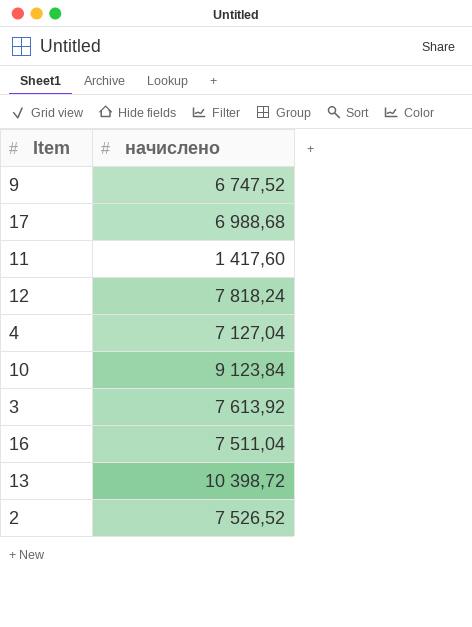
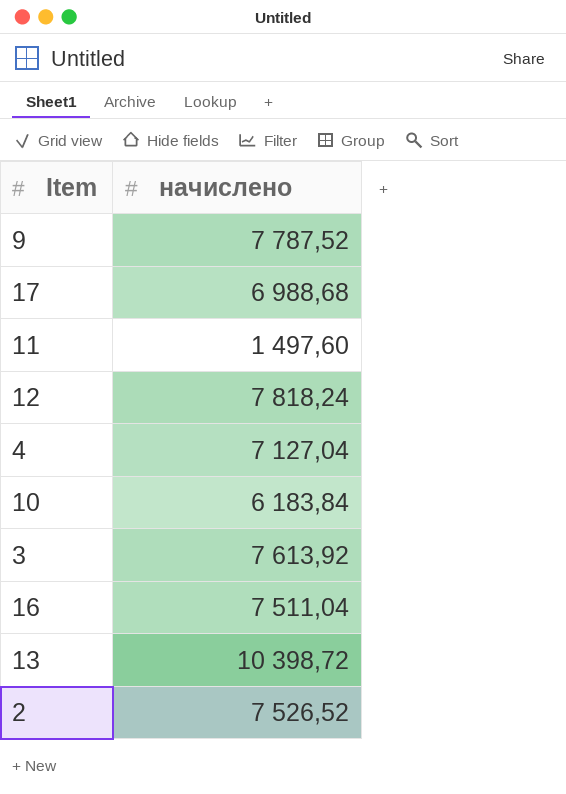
9 | начислено: 6 747,52 -> 7 787,52
11 | начислено: 1 417,60 -> 1 497,60
10 | начислено: 9 123,84 -> 6 183,84

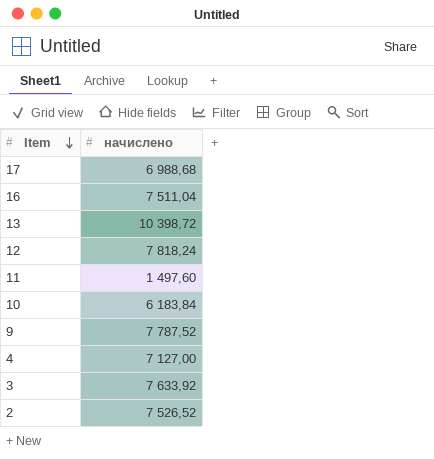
row order: none -> Item descending
4 | начислено: 7 127,04 -> 7 127,00
3 | начислено: 7 613,92 -> 7 633,92

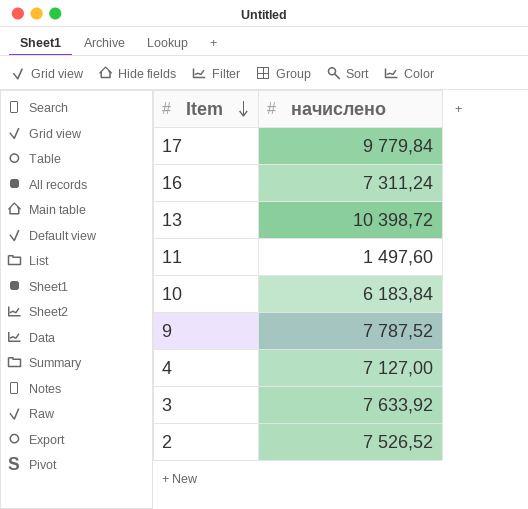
row 12: 7 818,24 -> none
17 | начислено: 6 988,68 -> 9 779,84
16 | начислено: 7 511,04 -> 7 311,24

